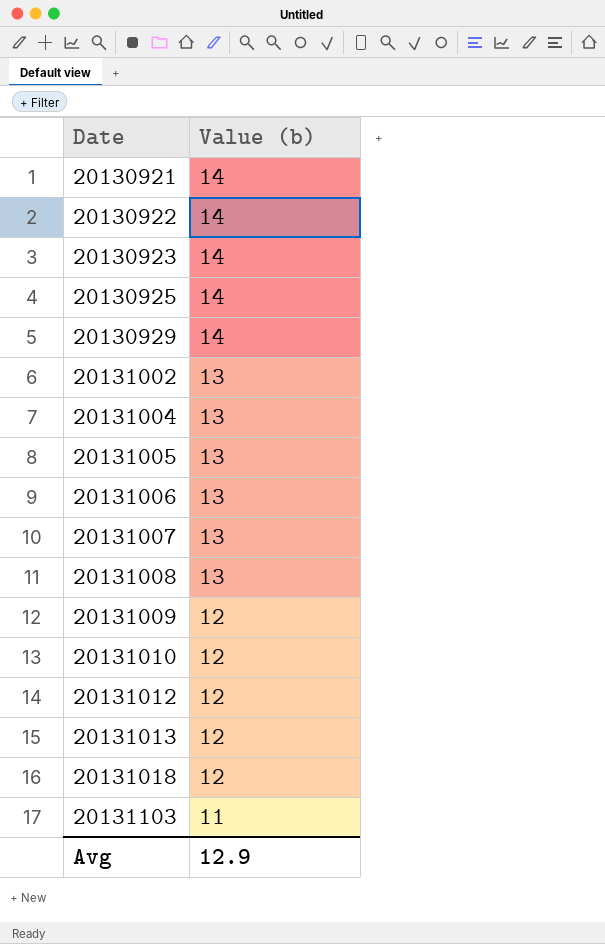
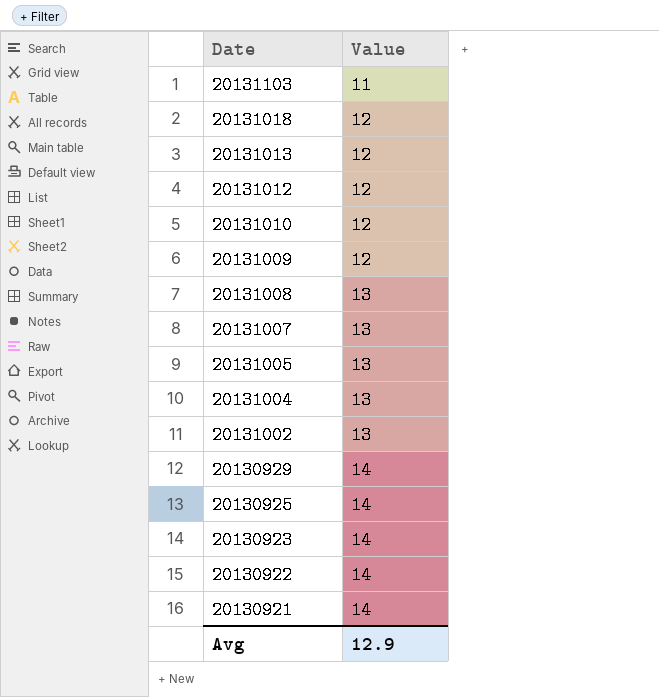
row order: Date ascending -> Date descending
column name: Value (b) -> Value
row 20131006: 13 -> none

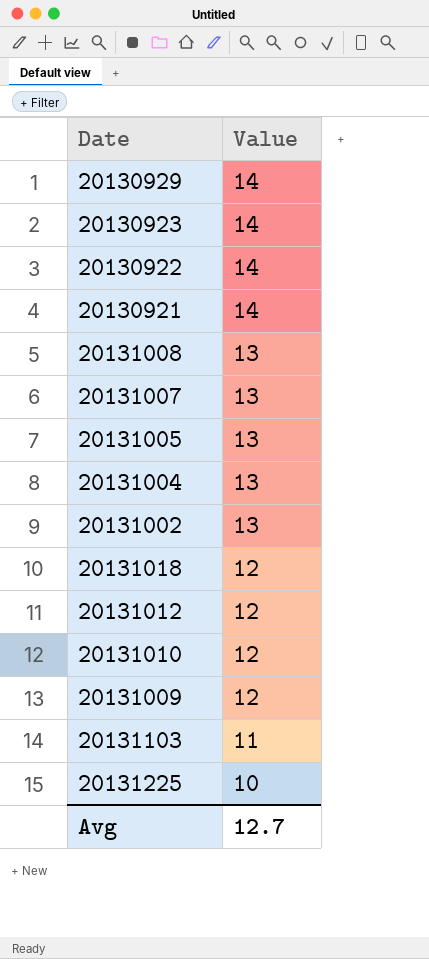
row order: Date descending -> Value descending
row 20131013: 12 -> none
row 20130925: 14 -> none
row 20131225: none -> 10
Avg | Value: 12.9 -> 12.7

